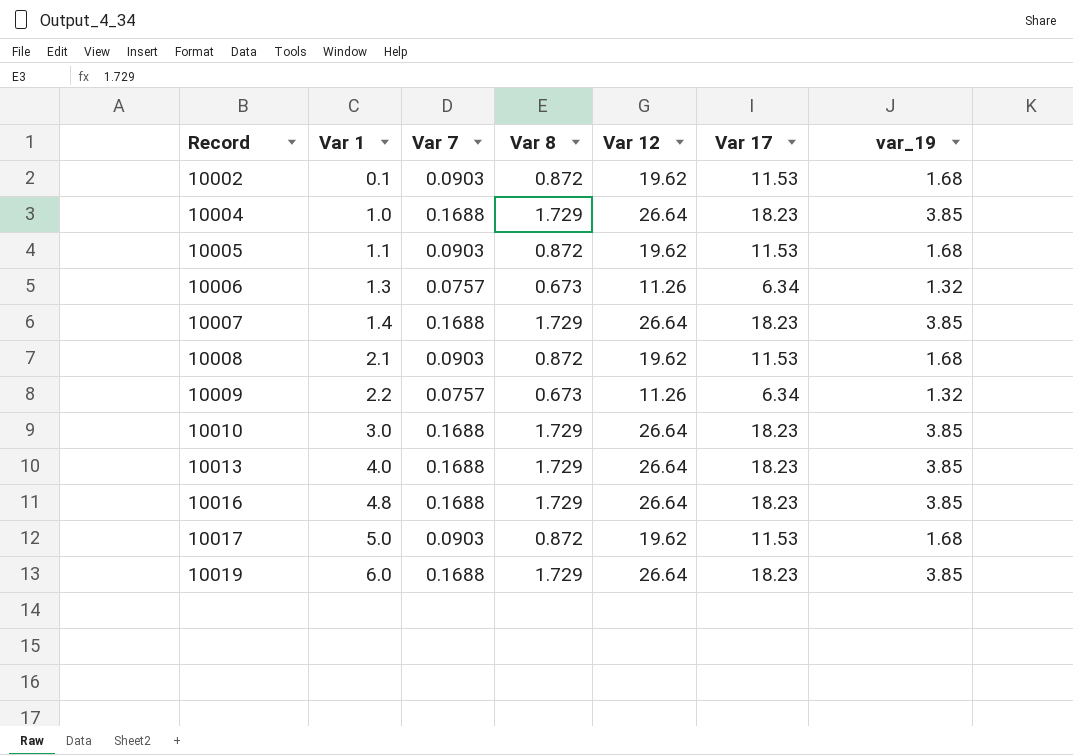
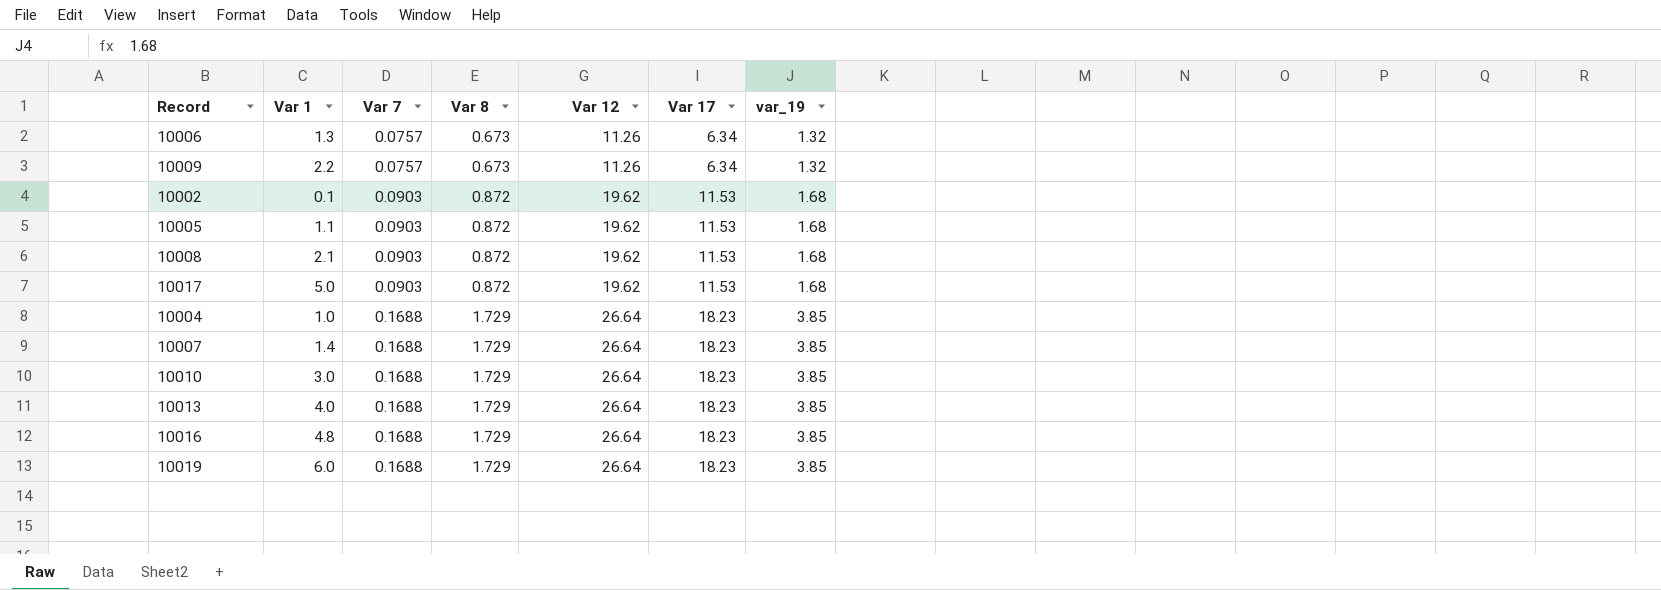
row order: Record ascending -> Var 7 ascending

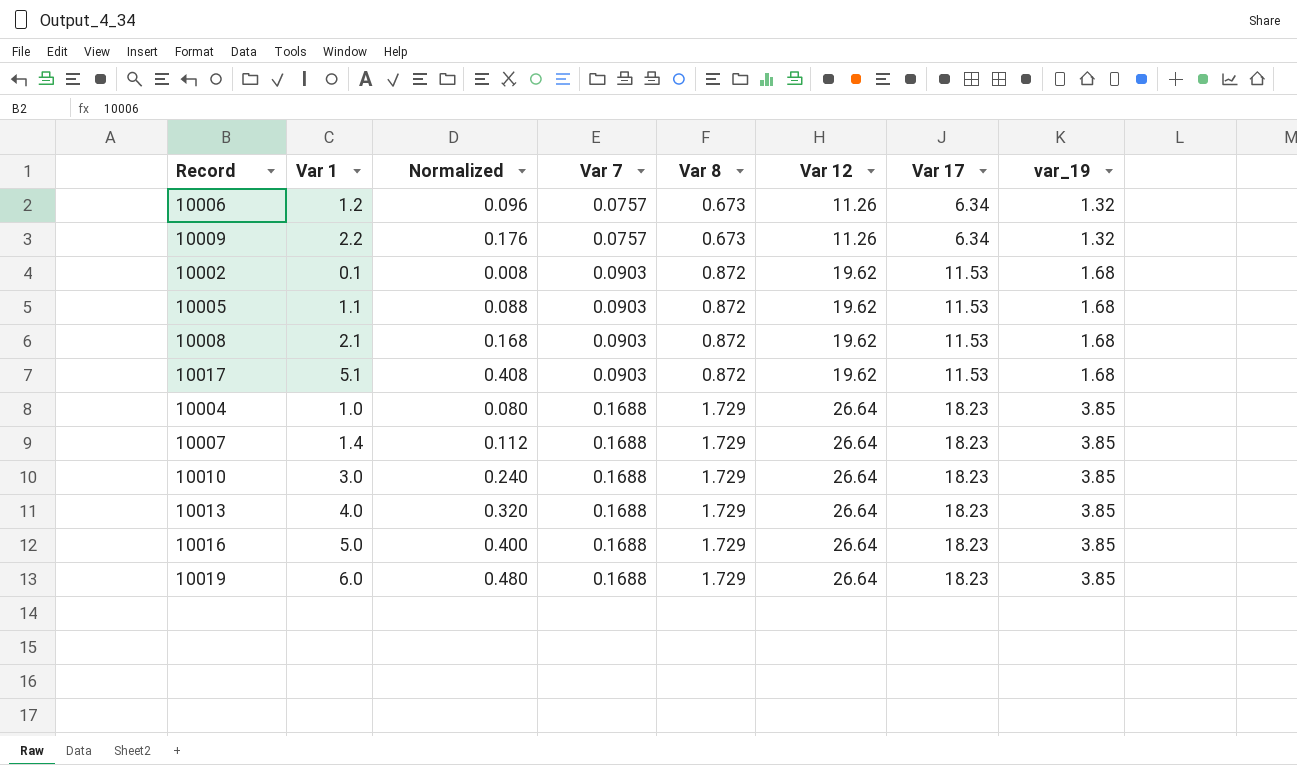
column Normalized | formula: none -> [Var 1] * 0.08
10006 | Var 1: 1.3 -> 1.2
10017 | Var 1: 5.0 -> 5.1
10016 | Var 1: 4.8 -> 5.0

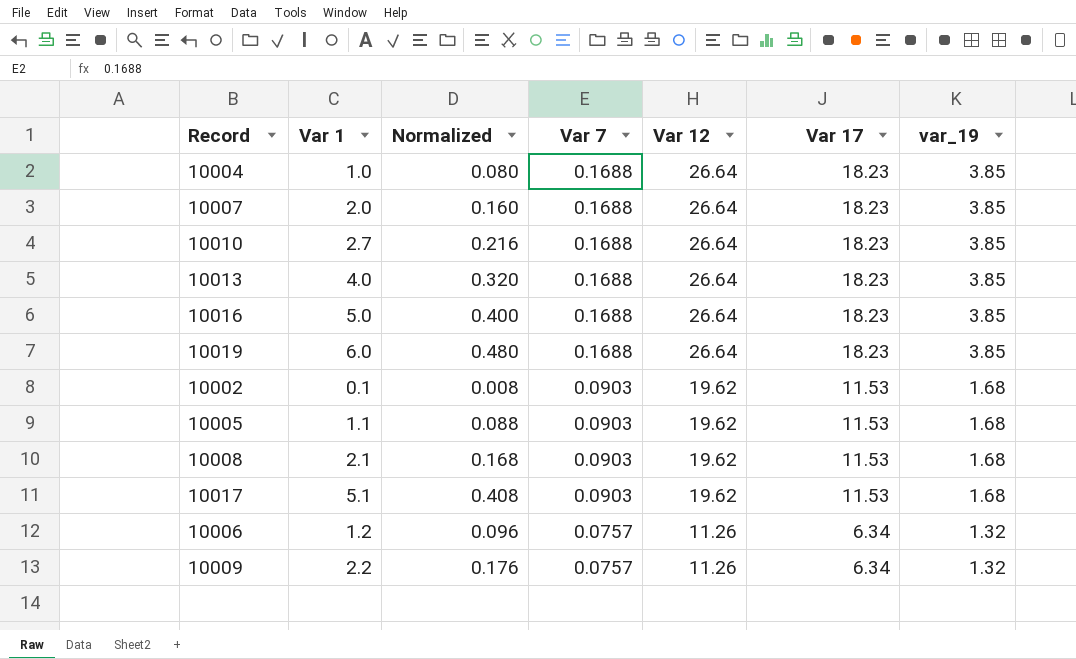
row order: Var 7 ascending -> Var 7 descending
column Var 8 | position: 5 -> none
10007 | Var 1: 1.4 -> 2.0
10007 | Normalized: 0.112 -> 0.160
10010 | Var 1: 3.0 -> 2.7
10010 | Normalized: 0.240 -> 0.216

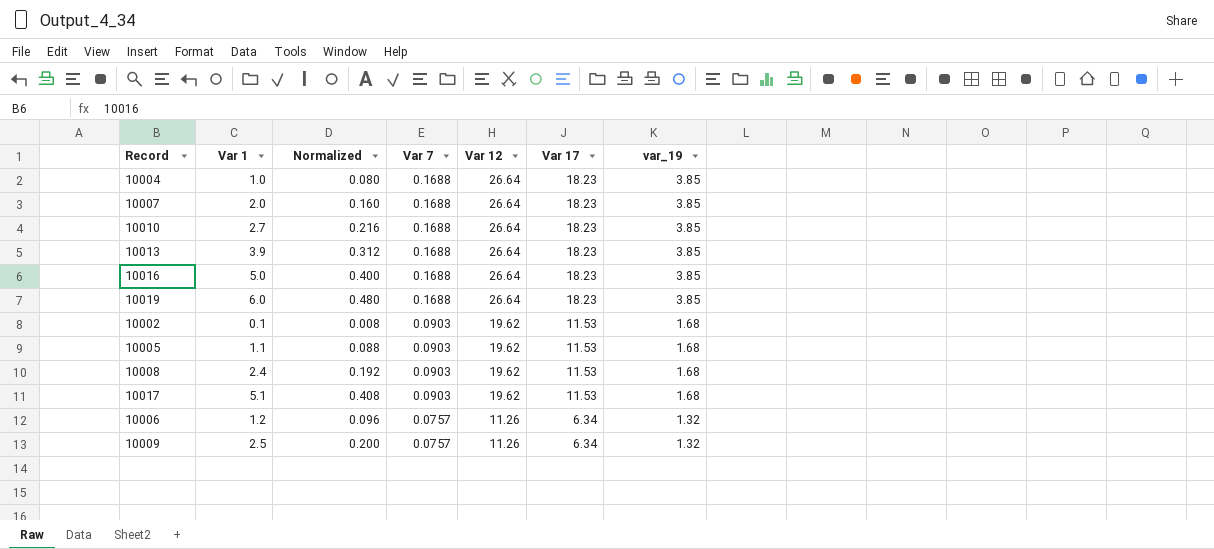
10013 | Var 1: 4.0 -> 3.9
10013 | Normalized: 0.320 -> 0.312
10008 | Var 1: 2.1 -> 2.4
10008 | Normalized: 0.168 -> 0.192
10009 | Var 1: 2.2 -> 2.5
10009 | Normalized: 0.176 -> 0.200

